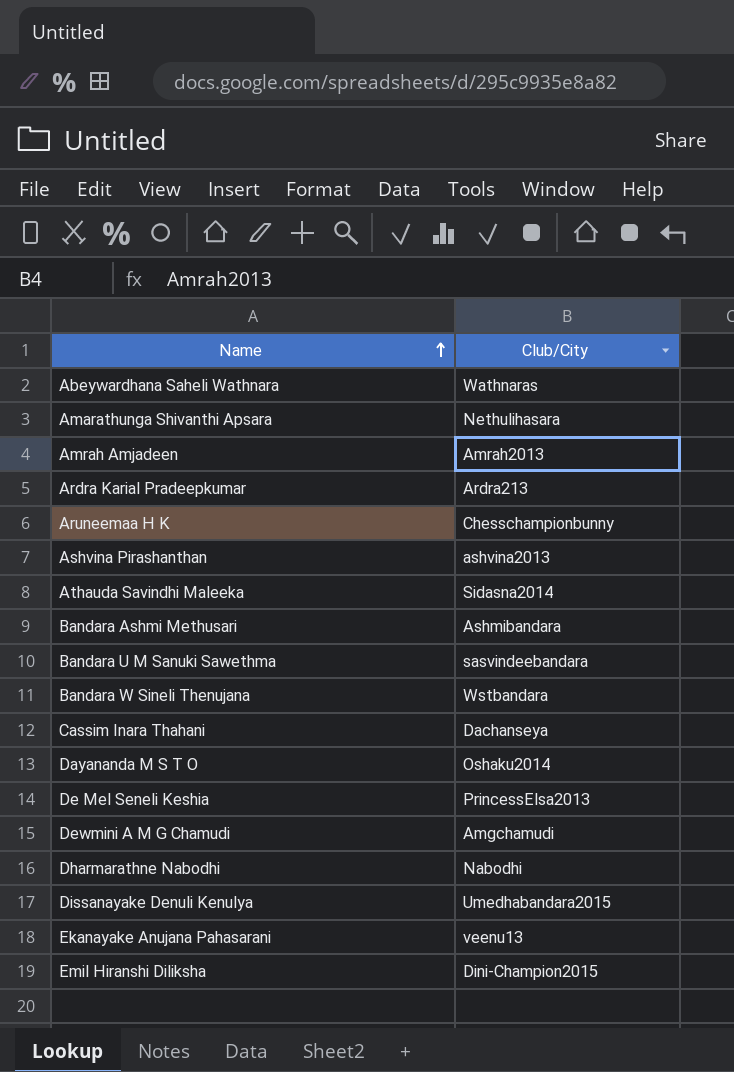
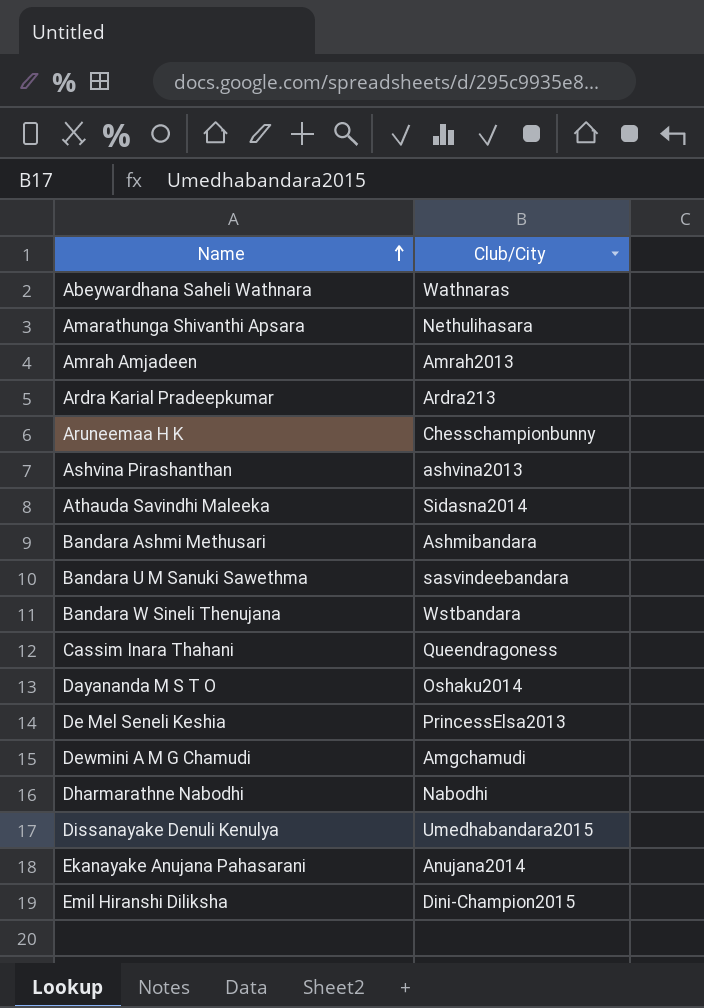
Cassim Inara Thahani | Club/City: Dachanseya -> Queendragoness
Ekanayake Anujana Pahasarani | Club/City: veenu13 -> Anujana2014

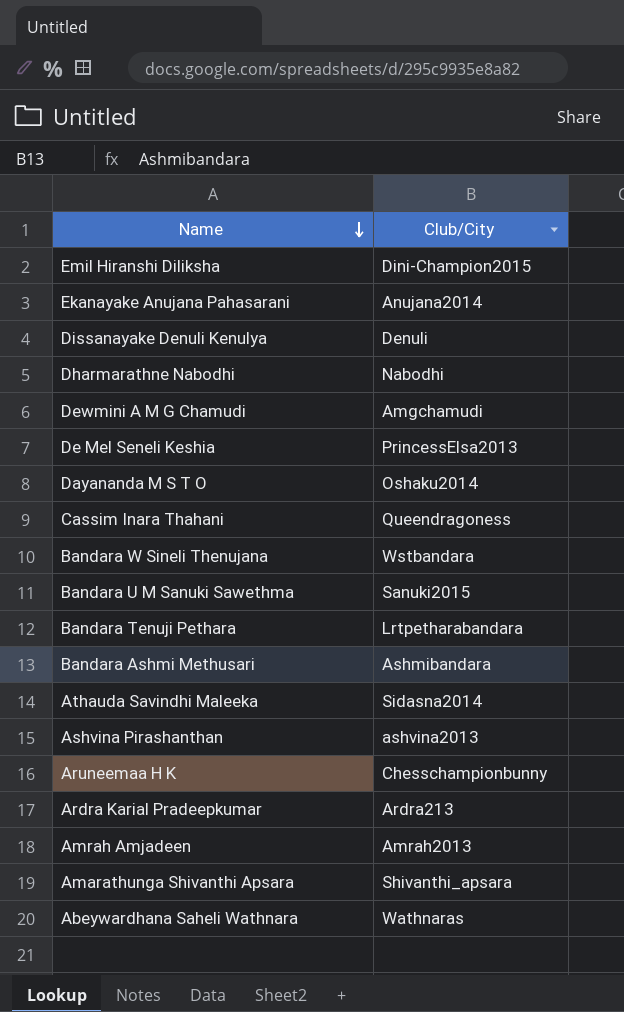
row order: Name ascending -> Name descending
Dissanayake Denuli Kenulya | Club/City: Umedhabandara2015 -> Denuli
Bandara U M Sanuki Sawethma | Club/City: sasvindeebandara -> Sanuki2015
row Bandara Tenuji Pethara: none -> Lrtpetharabandara
Amarathunga Shivanthi Apsara | Club/City: Nethulihasara -> Shivanthi_apsara

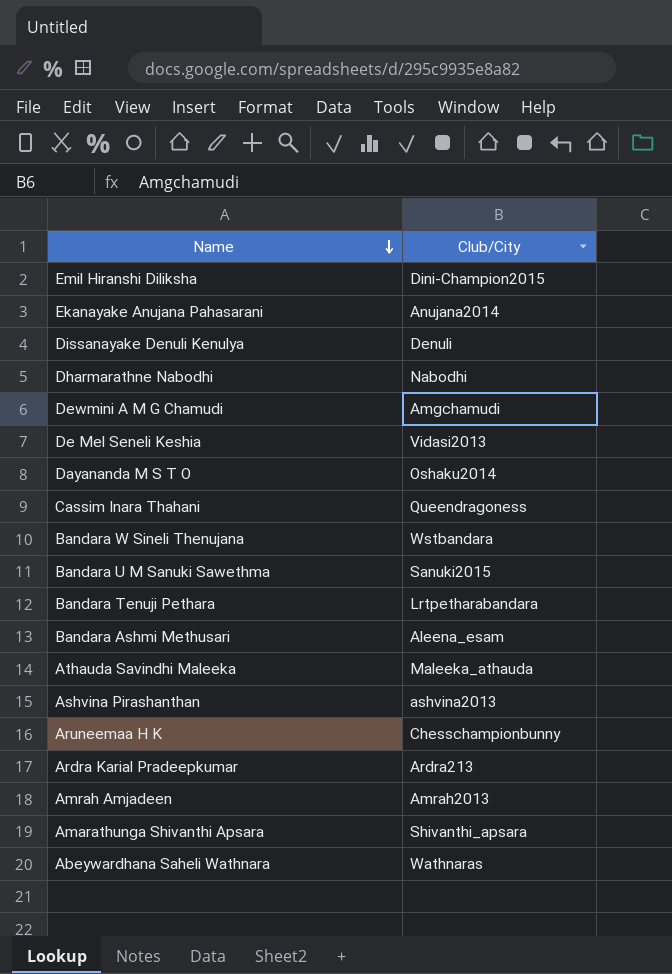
De Mel Seneli Keshia | Club/City: PrincessElsa2013 -> Vidasi2013
Bandara Ashmi Methusari | Club/City: Ashmibandara -> Aleena_esam
Athauda Savindhi Maleeka | Club/City: Sidasna2014 -> Maleeka_athauda

